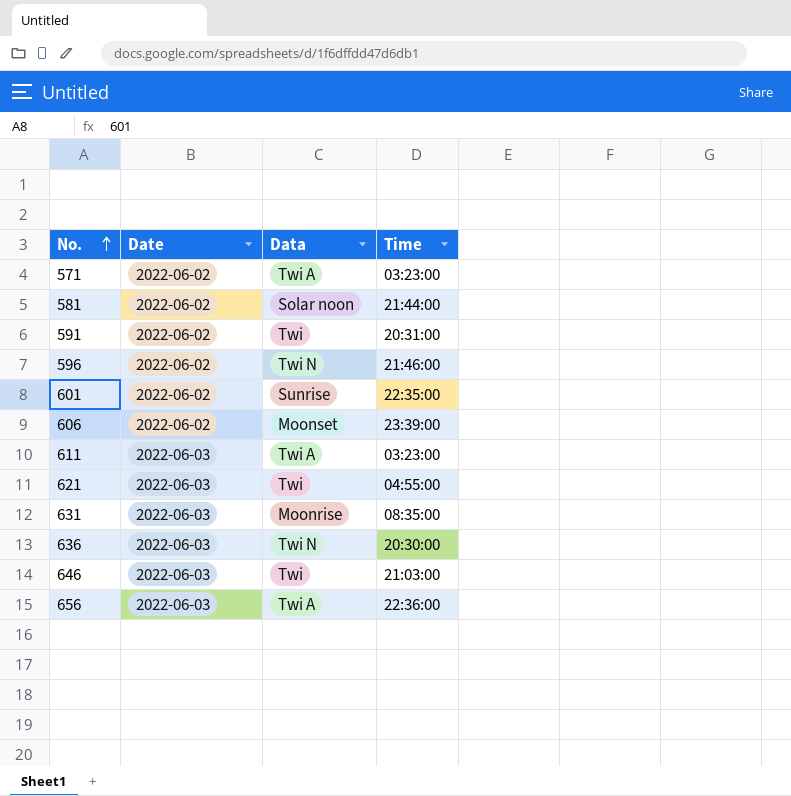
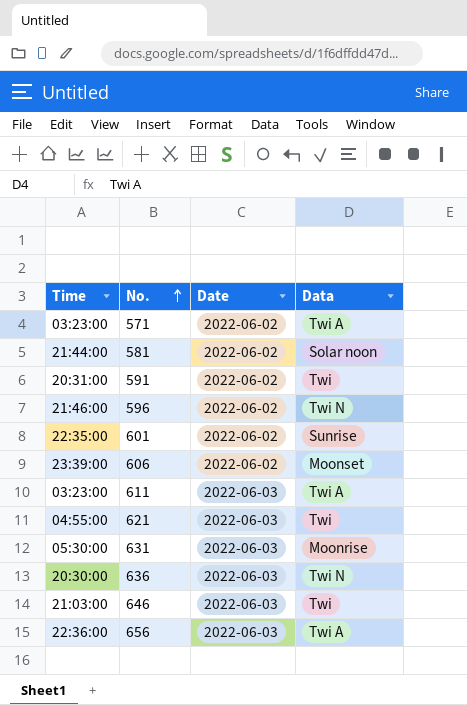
column Time | position: 4 -> 1
631 | Time: 08:35:00 -> 05:30:00

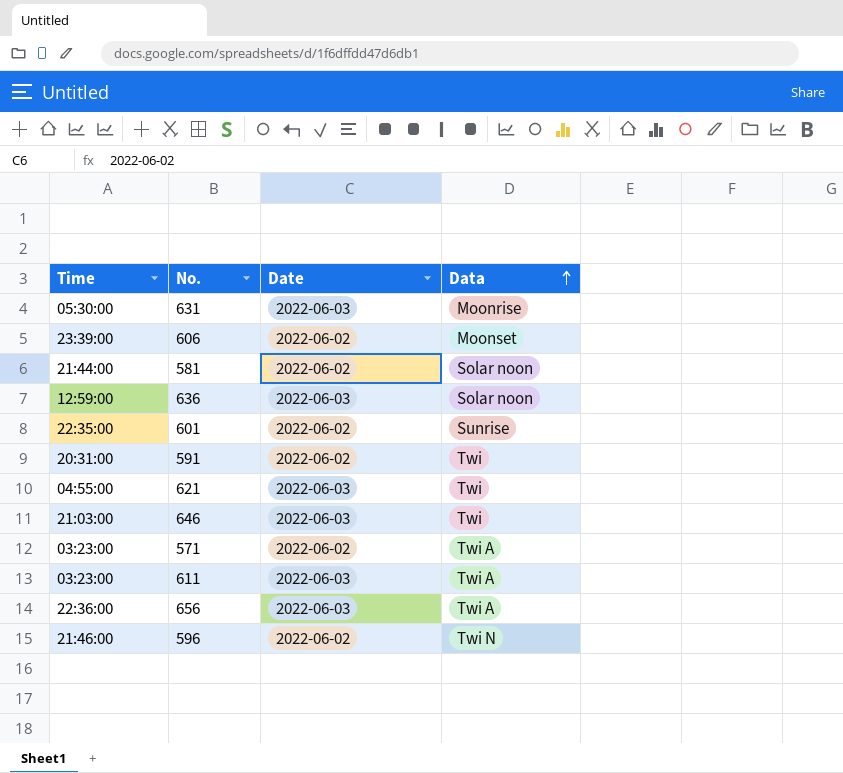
row order: No. ascending -> Data ascending
636 | Time: 20:30:00 -> 12:59:00
636 | Data: Twi N -> Solar noon

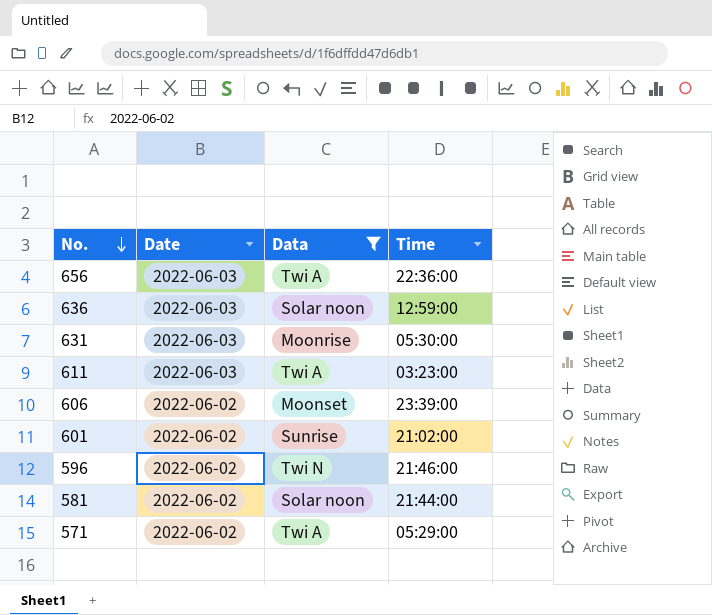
filter: none -> Data != Twi
row order: Data ascending -> No. descending
column Time | position: 1 -> 4
601 | Time: 22:35:00 -> 21:02:00
571 | Time: 03:23:00 -> 05:29:00

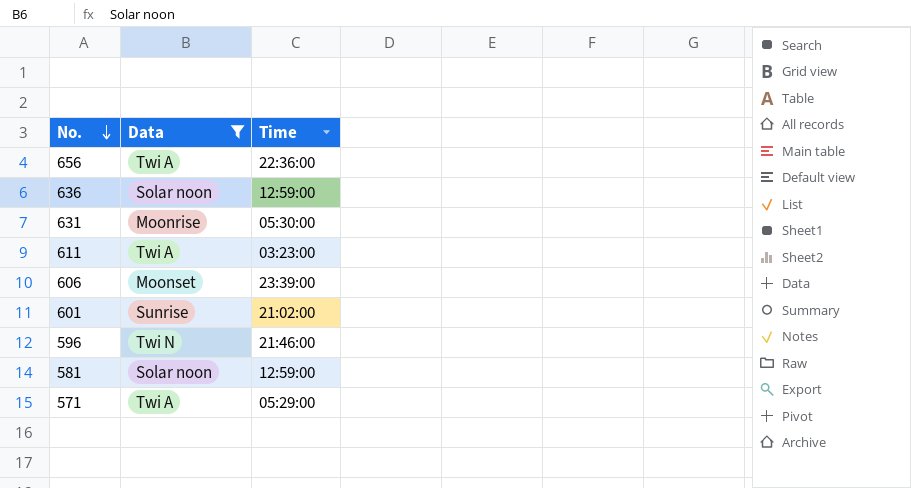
column Date | position: 2 -> none
581 | Time: 21:44:00 -> 12:59:00

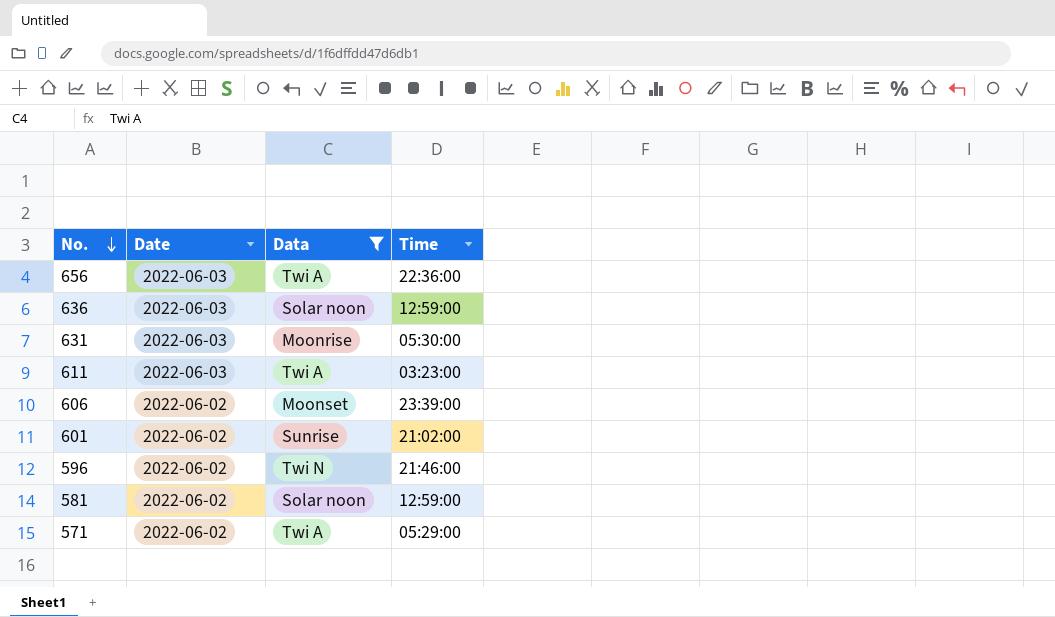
column Date | position: none -> 2

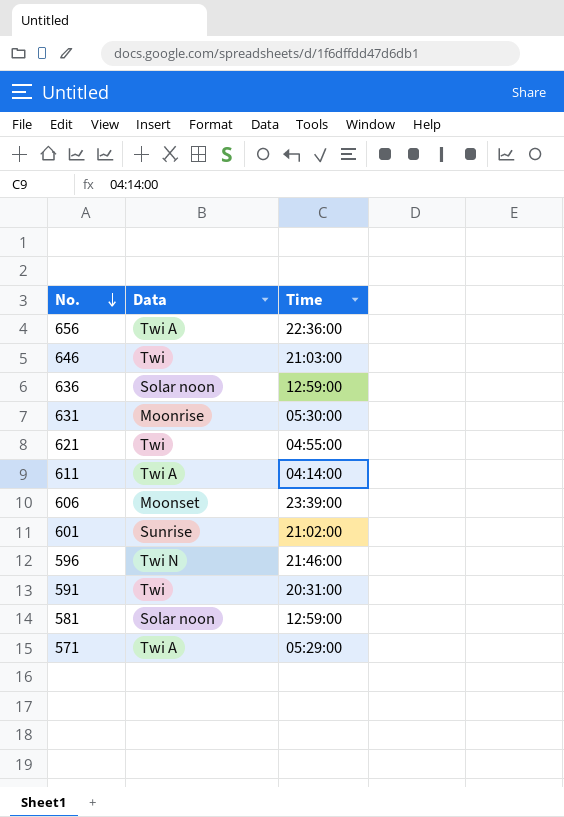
filter: Data != Twi -> none
column Date | position: 2 -> none
611 | Time: 03:23:00 -> 04:14:00

